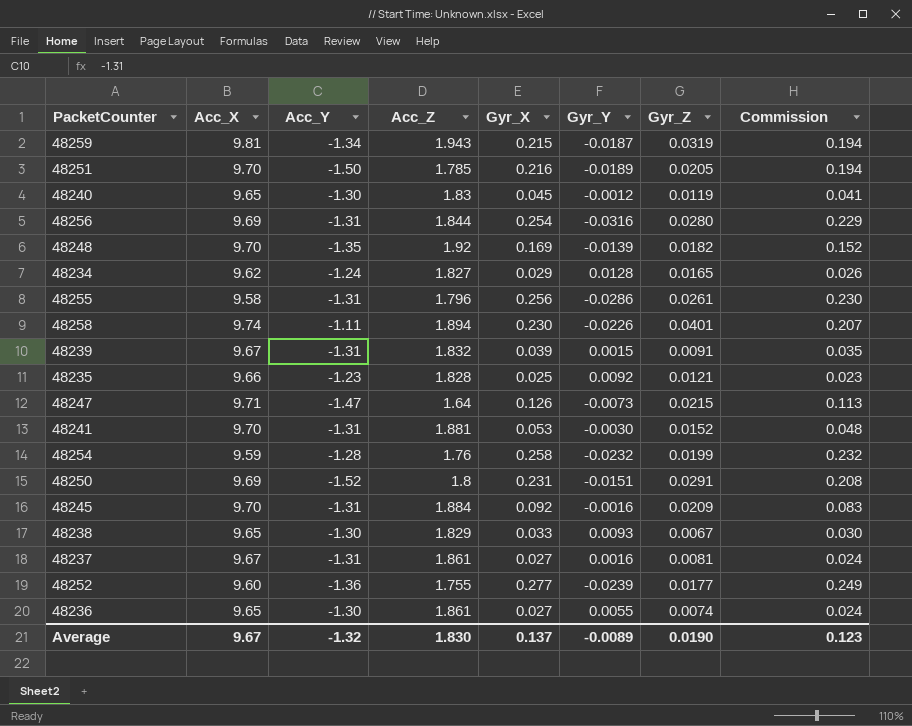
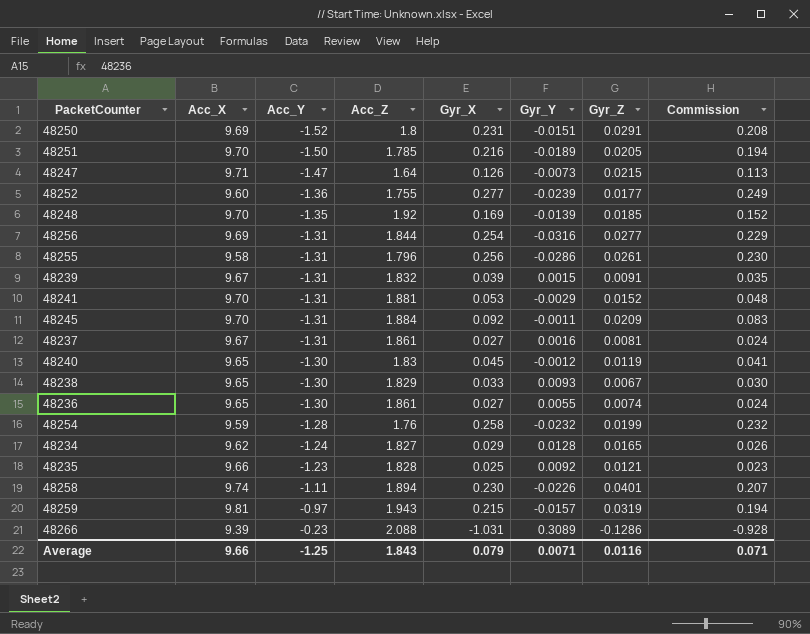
row order: none -> Acc_Y ascending
48248 | Gyr_Z: 0.0182 -> 0.0185
48256 | Gyr_Z: 0.0280 -> 0.0277
48241 | Gyr_Y: -0.0030 -> -0.0029
48245 | Gyr_Y: -0.0016 -> -0.0011
48259 | Acc_Y: -1.34 -> -0.97
48259 | Gyr_Y: -0.0187 -> -0.0157
row 48266: none -> 9.39 | -0.23 | 2.088 | -1.031 | 0.3089 | -0.1286 | -0.928
Average | Acc_X: 9.67 -> 9.66
Average | Acc_Y: -1.32 -> -1.25
Average | Acc_Z: 1.830 -> 1.843
Average | Gyr_X: 0.137 -> 0.079
Average | Gyr_Y: -0.0089 -> 0.0071
Average | Gyr_Z: 0.0190 -> 0.0116
Average | Commission: 0.123 -> 0.071

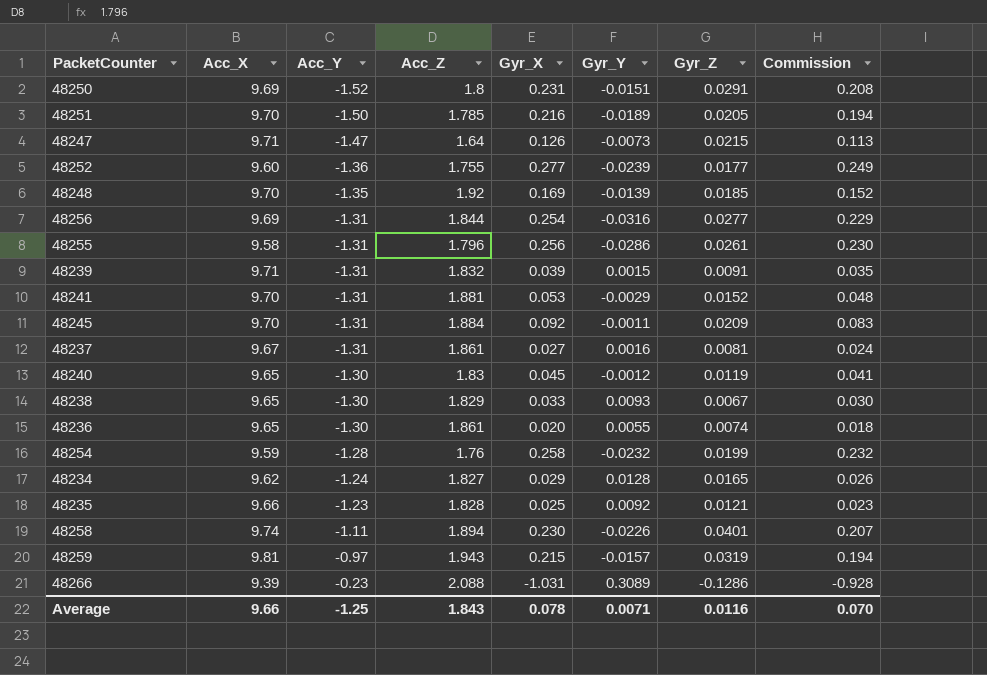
48239 | Acc_X: 9.67 -> 9.71
48236 | Gyr_X: 0.027 -> 0.020
48236 | Commission: 0.024 -> 0.018
Average | Gyr_X: 0.079 -> 0.078
Average | Commission: 0.071 -> 0.070

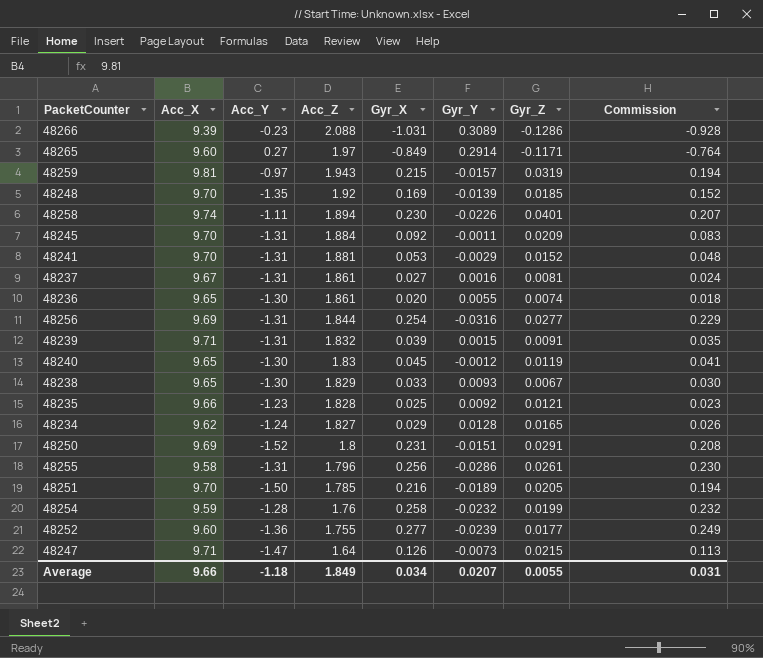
row order: Acc_Y ascending -> Acc_Z descending
row 48265: none -> 9.60 | 0.27 | 1.97 | -0.849 | 0.2914 | -0.1171 | -0.764
Average | Acc_Y: -1.25 -> -1.18
Average | Acc_Z: 1.843 -> 1.849
Average | Gyr_X: 0.078 -> 0.034
Average | Gyr_Y: 0.0071 -> 0.0207
Average | Gyr_Z: 0.0116 -> 0.0055
Average | Commission: 0.070 -> 0.031

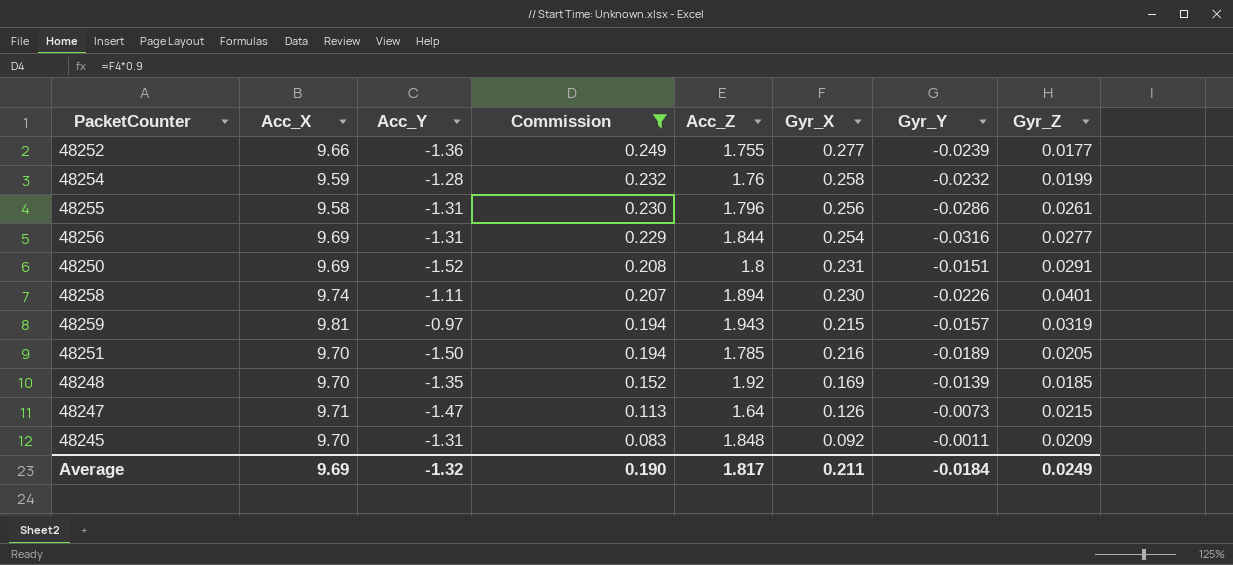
filter: none -> Commission >= 0.083
row order: Acc_Z descending -> Commission descending
column Commission | position: 8 -> 4
48252 | Acc_X: 9.60 -> 9.66
48245 | Acc_Z: 1.884 -> 1.848
Average | Acc_X: 9.66 -> 9.69
Average | Acc_Y: -1.18 -> -1.32
Average | Commission: 0.031 -> 0.190
Average | Acc_Z: 1.849 -> 1.817
Average | Gyr_X: 0.034 -> 0.211
Average | Gyr_Y: 0.0207 -> -0.0184
Average | Gyr_Z: 0.0055 -> 0.0249

